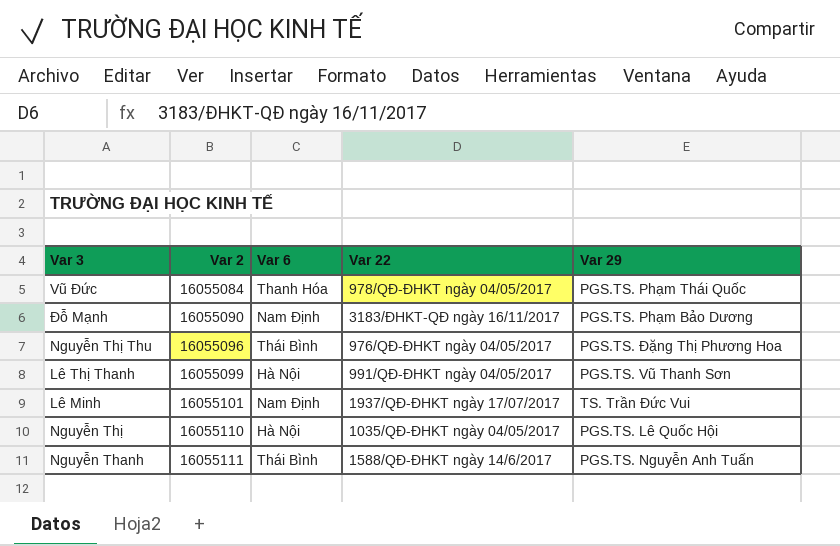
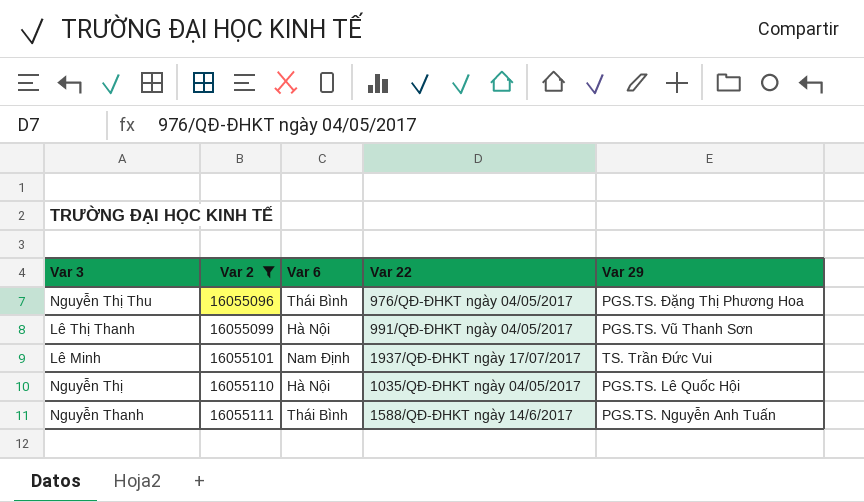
filter: none -> Var 2 >= 16055096

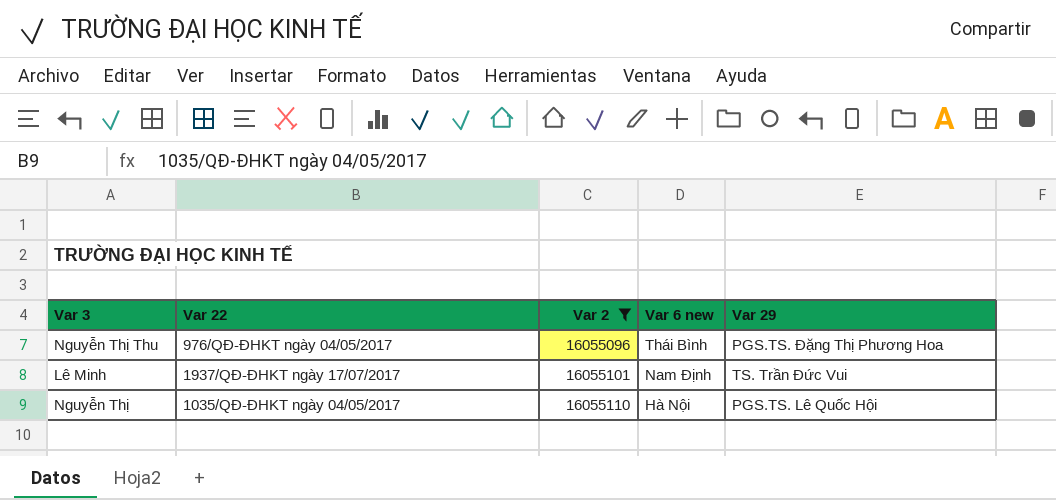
column Var 22 | position: 4 -> 2
column name: Var 6 -> Var 6 new
row Lê Thị Thanh: 16055099 | Hà Nội | 991/QĐ-ĐHKT ngày 04/05/2017 | PGS.TS. Vũ Thanh Sơn -> none
row Nguyễn Thanh: 16055111 | Thái Bình | 1588/QĐ-ĐHKT ngày 14/6/2017 | PGS.TS. Nguyễn Anh Tuấn -> none

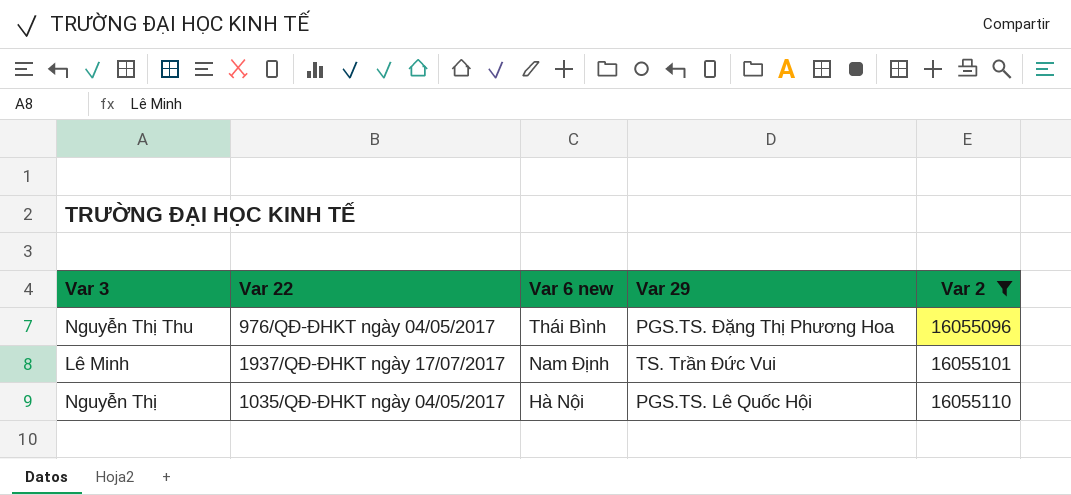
column Var 2 | position: 3 -> 5

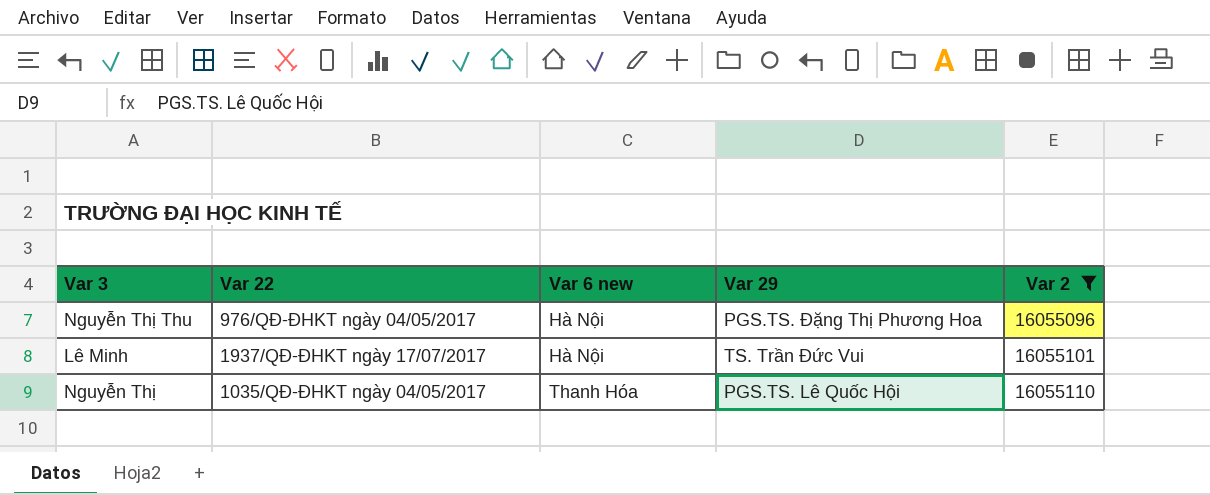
Nguyễn Thị Thu | Var 6 new: Thái Bình -> Hà Nội
Lê Minh | Var 6 new: Nam Định -> Hà Nội
Nguyễn Thị | Var 6 new: Hà Nội -> Thanh Hóa

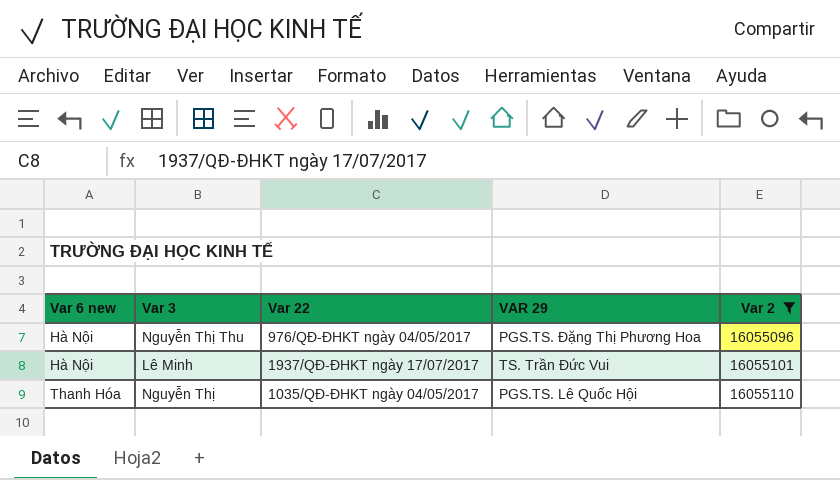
column Var 6 new | position: 3 -> 1
column name: Var 29 -> VAR 29

